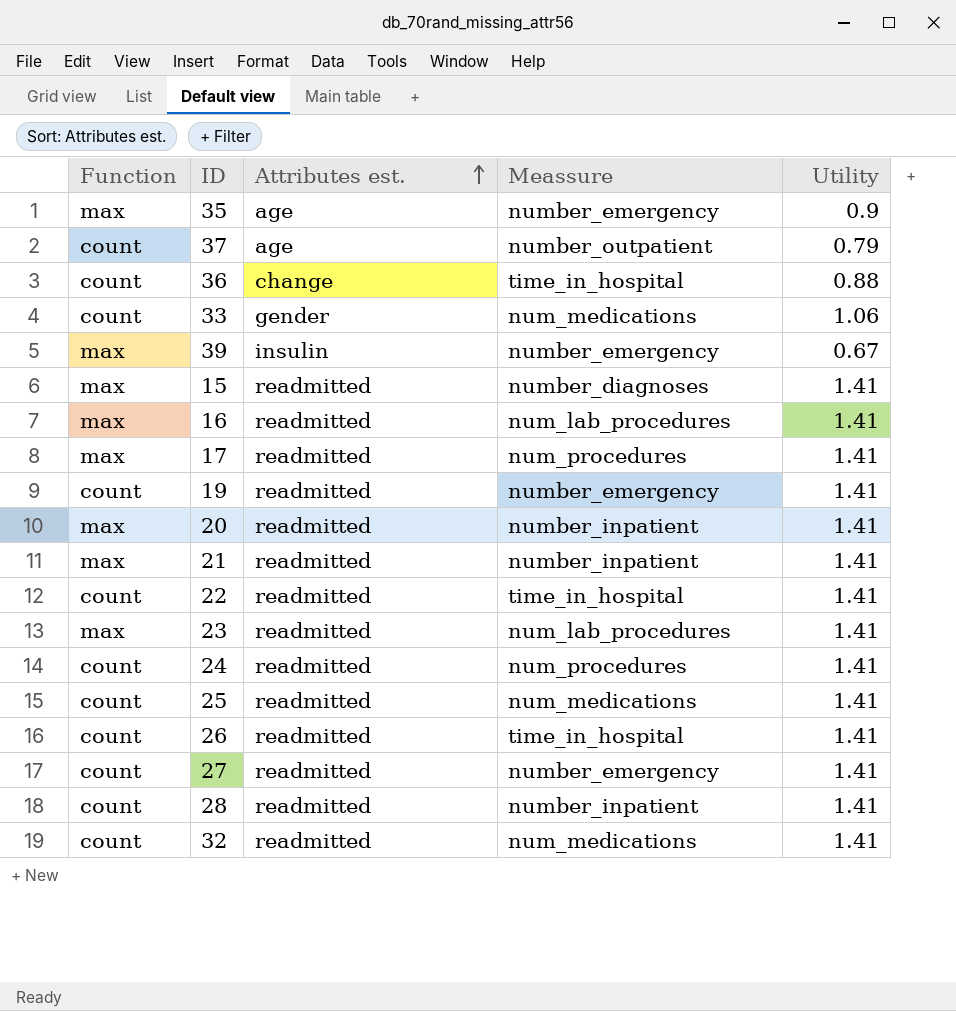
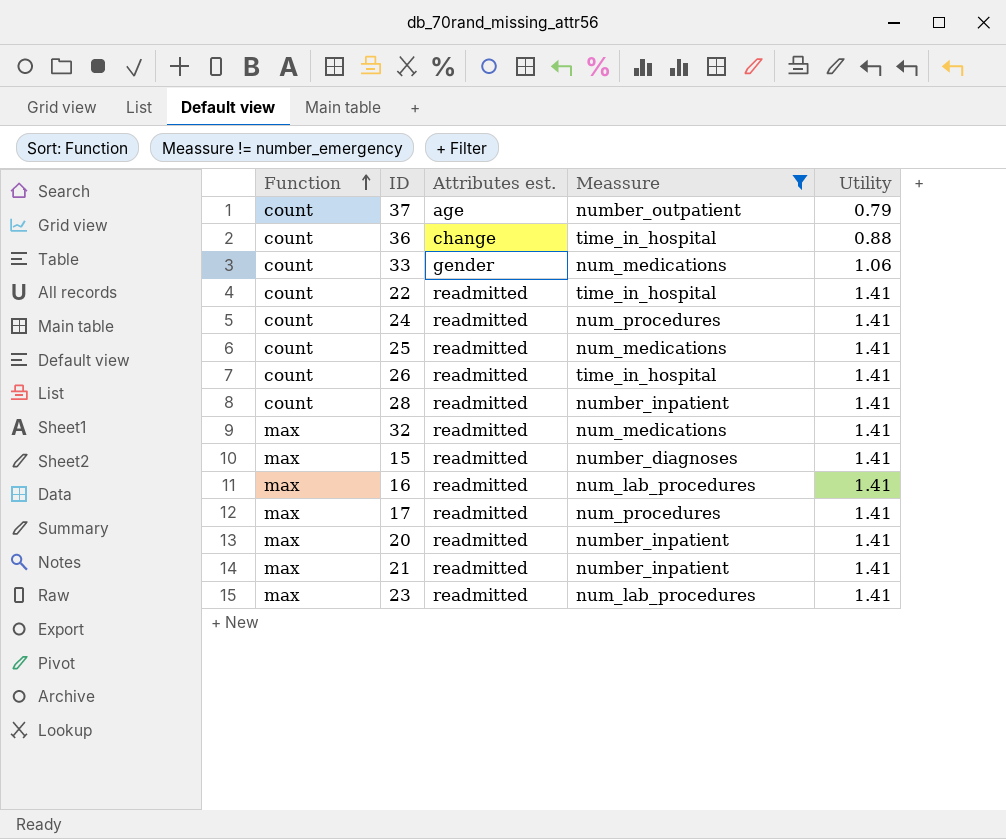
filter: none -> Meassure != number_emergency
row order: Attributes est. ascending -> Function ascending
32 | Function: count -> max

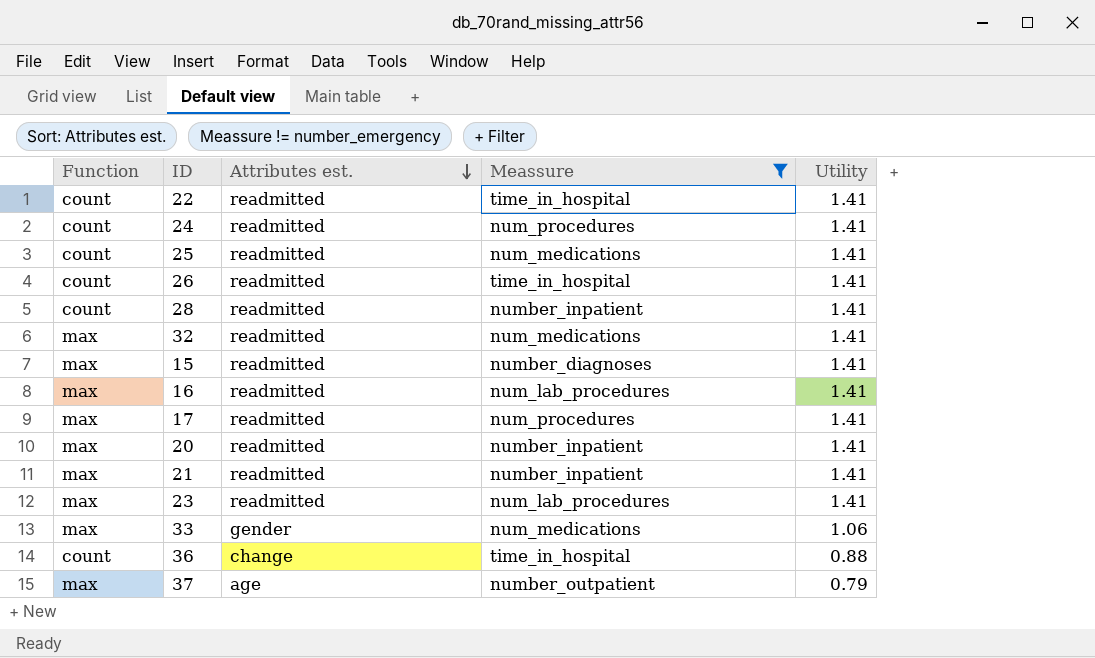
row order: Function ascending -> Attributes est. descending
33 | Function: count -> max
37 | Function: count -> max

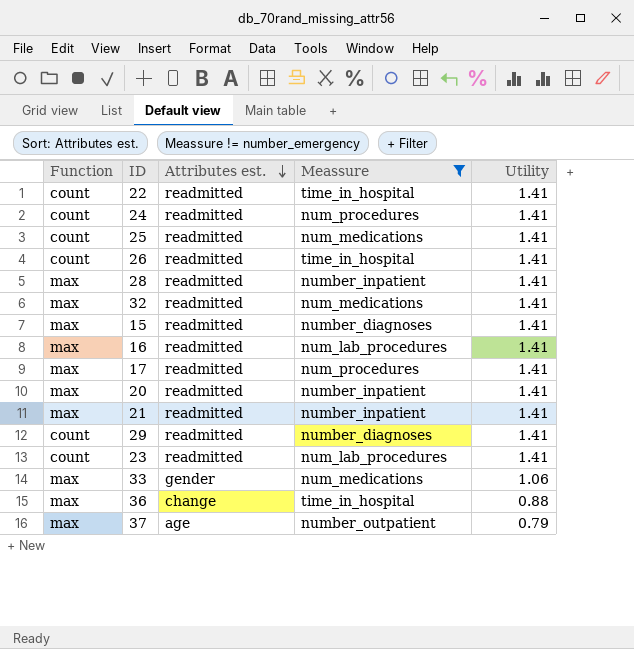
28 | Function: count -> max
row 29: none -> count | readmitted | number_diagnoses | 1.41
23 | Function: max -> count
36 | Function: count -> max

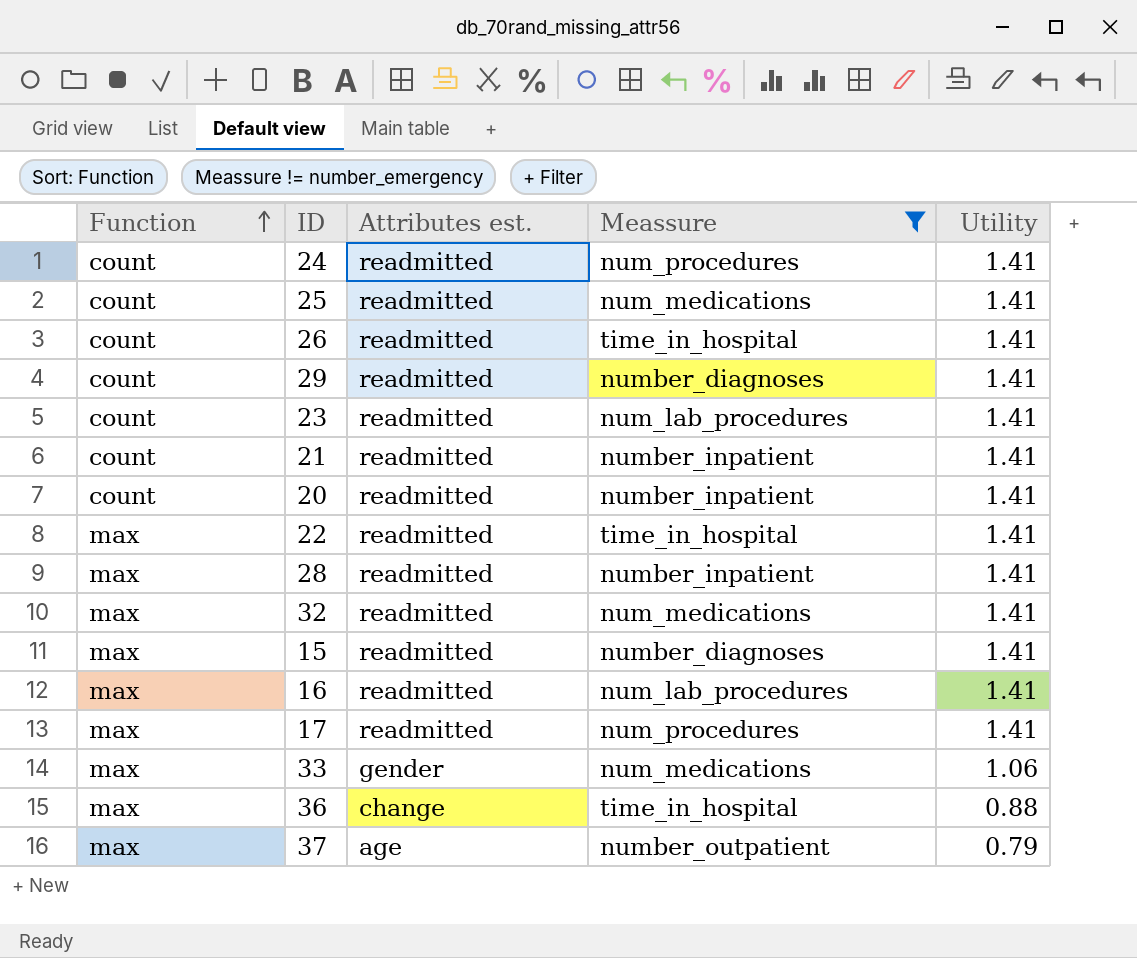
row order: Attributes est. descending -> Function ascending
21 | Function: max -> count
20 | Function: max -> count
22 | Function: count -> max

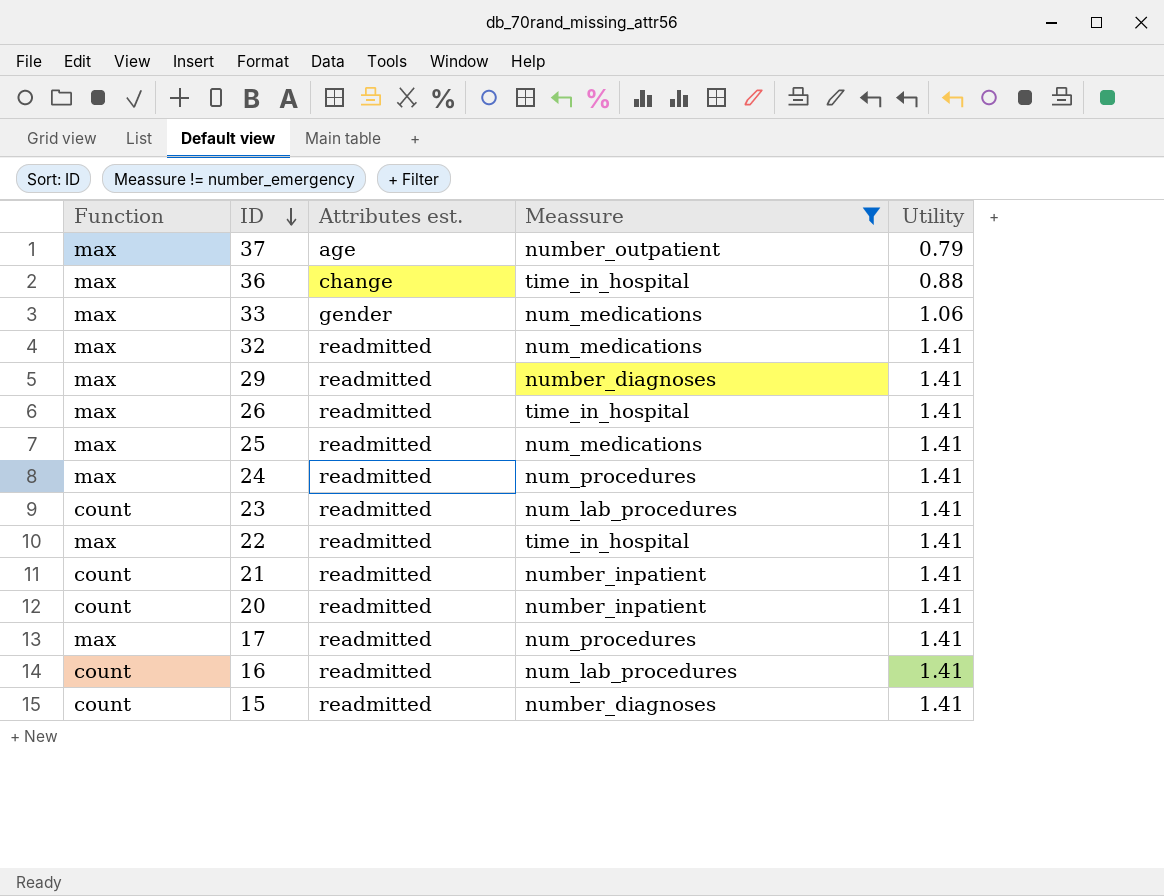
row order: Function ascending -> ID descending
row 28: max | readmitted | number_inpatient | 1.41 -> none
29 | Function: count -> max
26 | Function: count -> max
25 | Function: count -> max
24 | Function: count -> max
16 | Function: max -> count
15 | Function: max -> count

